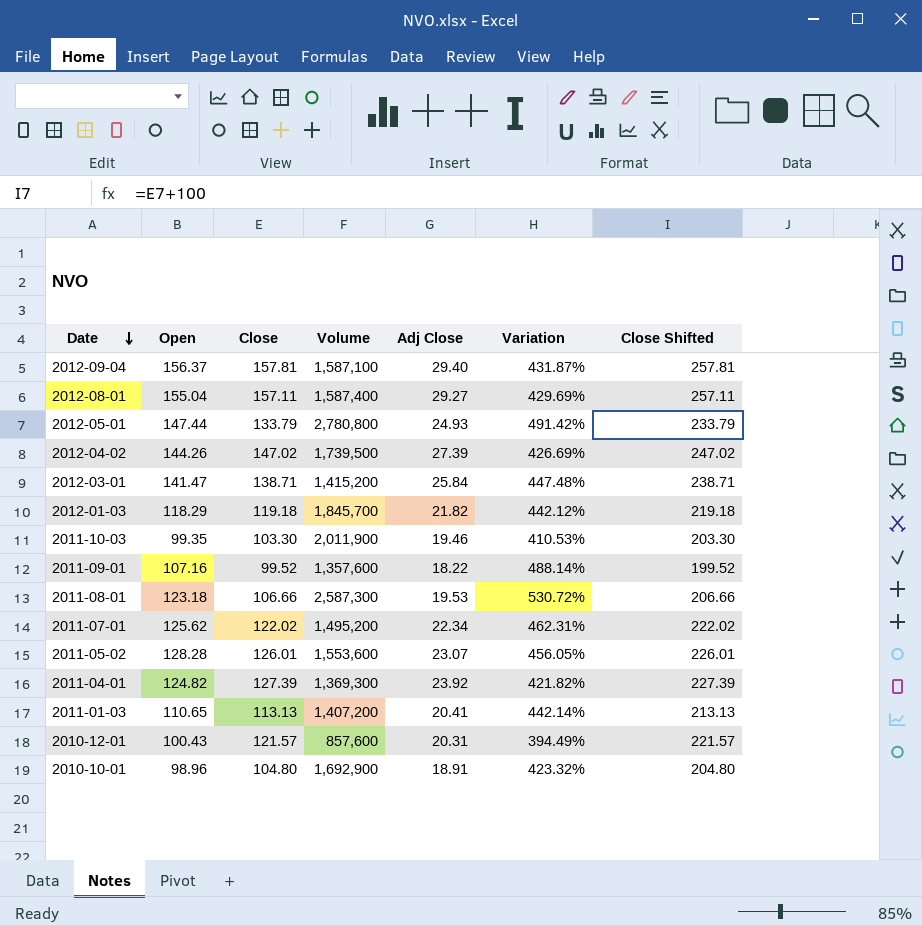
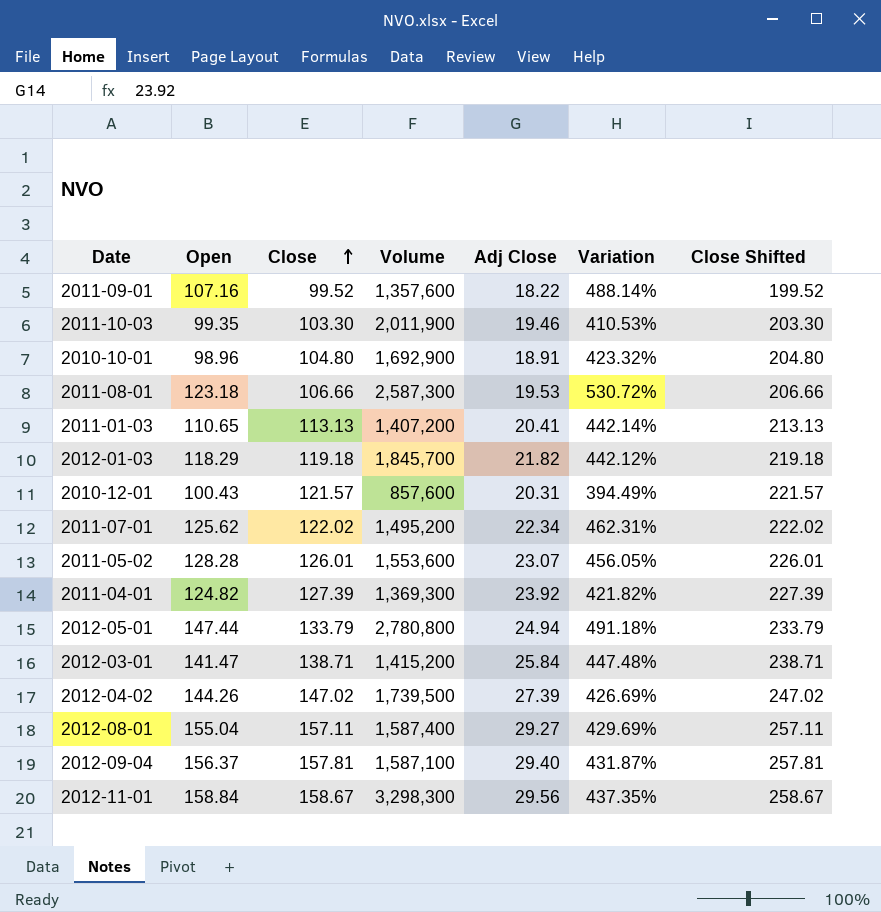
row order: Date descending -> Close ascending
2012-05-01 | Adj Close: 24.93 -> 24.94
2012-05-01 | Variation: 491.42% -> 491.18%
row 2012-11-01: none -> 158.84 | 158.67 | 3,298,300 | 29.56 | 437.35% | 258.67

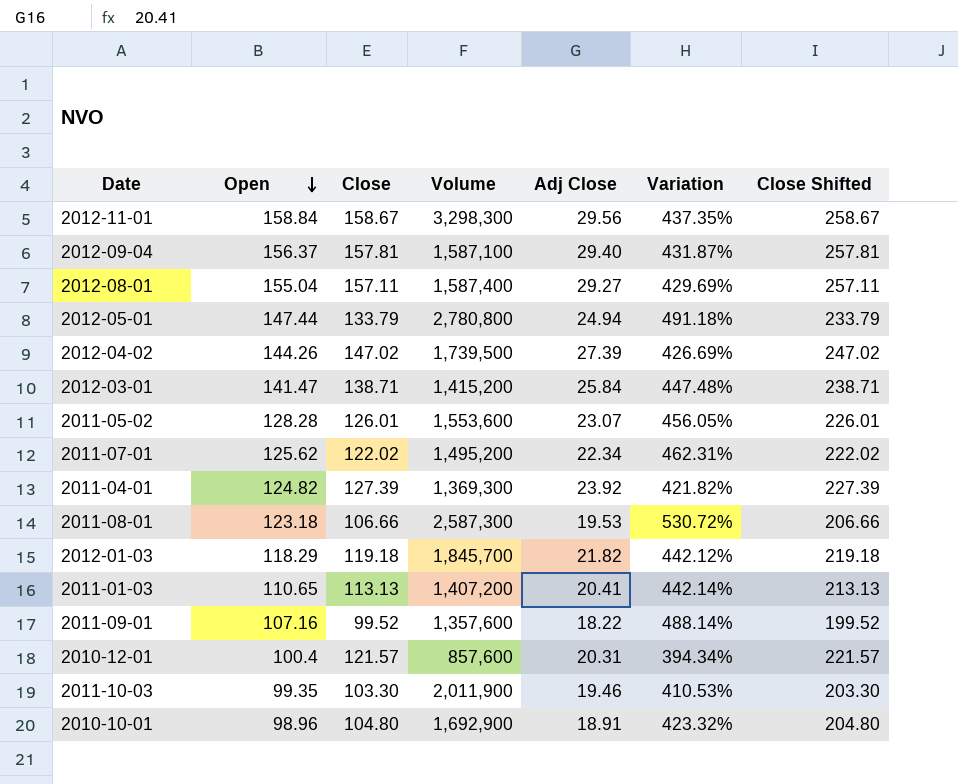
row order: Close ascending -> Open descending
2010-12-01 | Open: 100.43 -> 100.4
2010-12-01 | Variation: 394.49% -> 394.34%

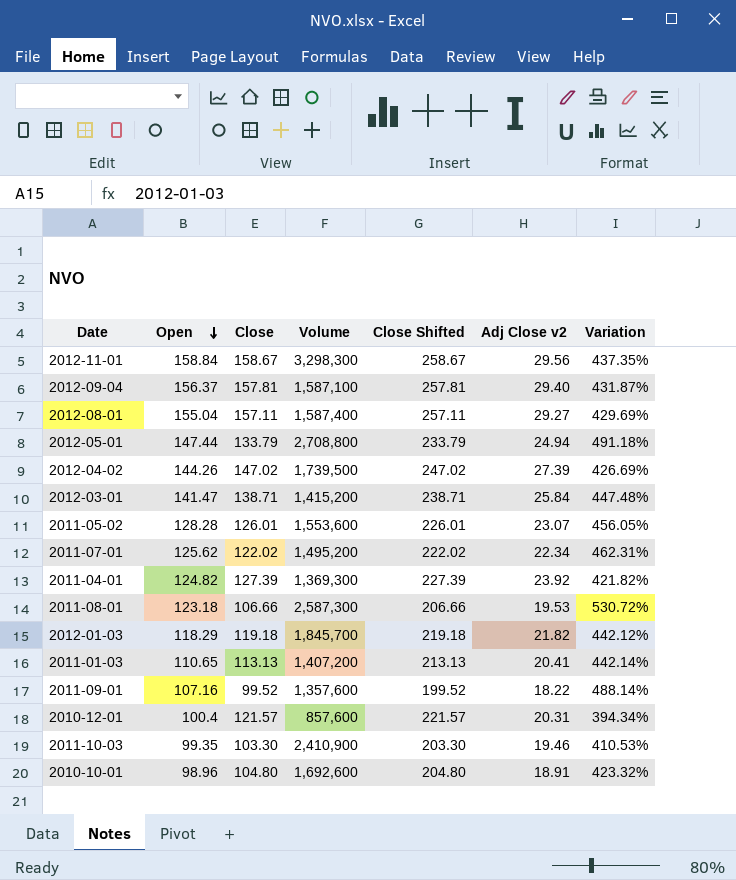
column Close Shifted | position: 7 -> 5
column name: Adj Close -> Adj Close v2
2012-05-01 | Volume: 2,780,800 -> 2,708,800
2011-10-03 | Volume: 2,011,900 -> 2,410,900
2010-10-01 | Volume: 1,692,900 -> 1,692,600

